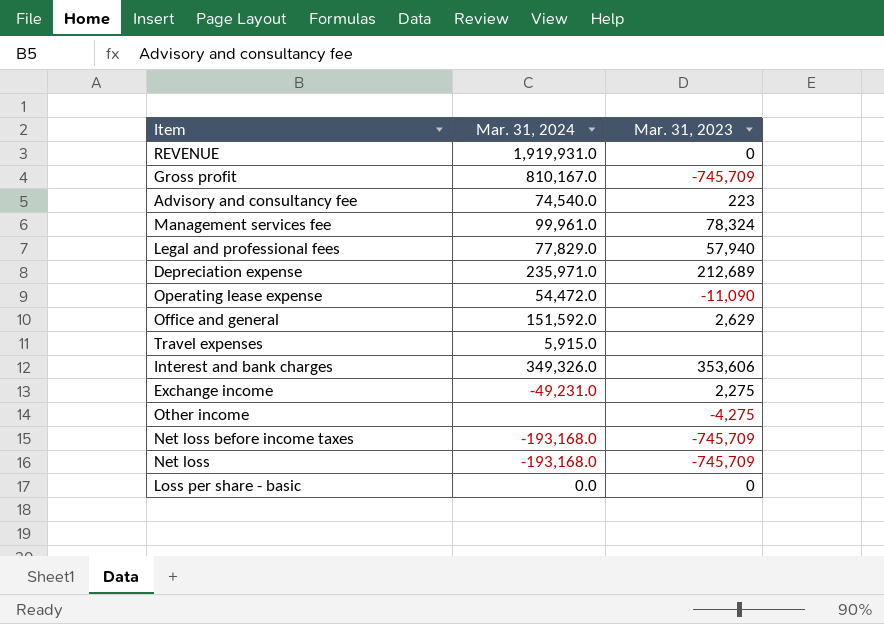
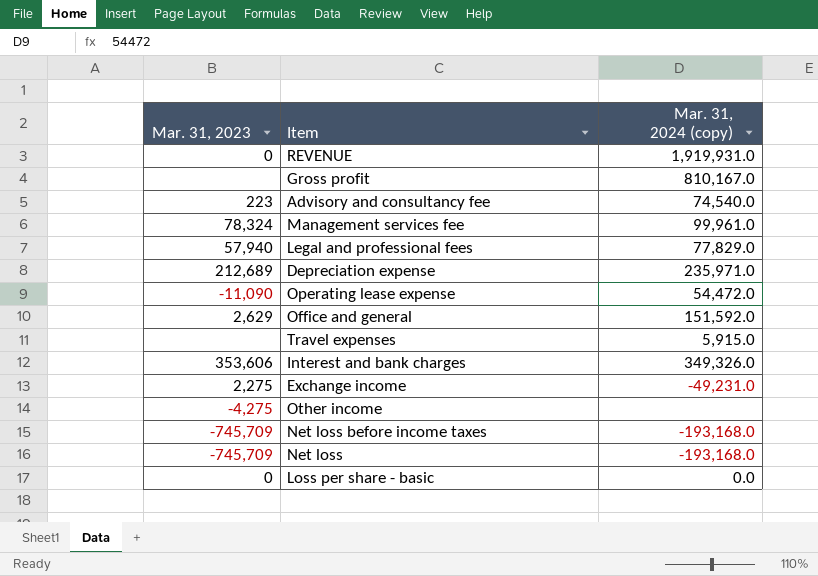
column Mar. 31, 2023 | position: 3 -> 1
column name: Mar. 31, 2024 -> Mar. 31, 2024 (copy)
Gross profit | Mar. 31, 2023: -745,709 -> none

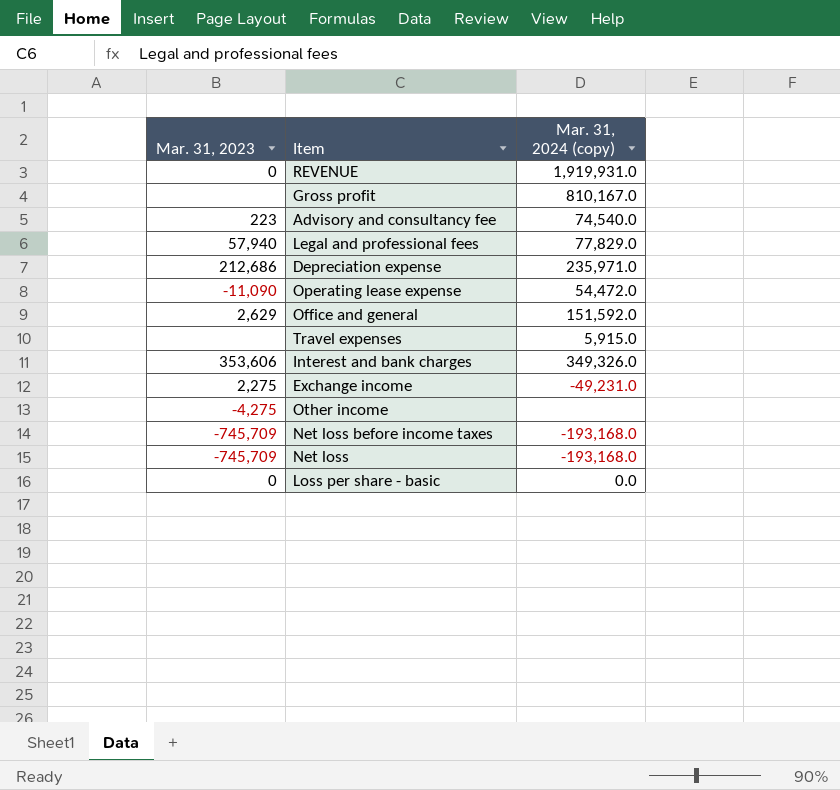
row Management services fee: 78,324 | 99,961.0 -> none
Depreciation expense | Mar. 31, 2023: 212,689 -> 212,686

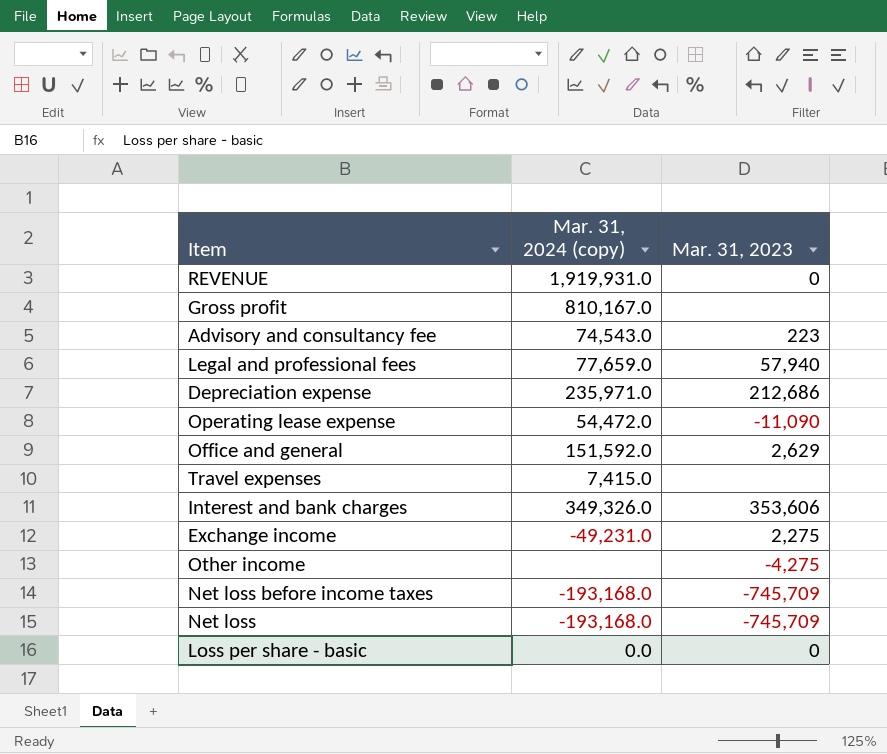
column Mar. 31, 2023 | position: 1 -> 3
Advisory and consultancy fee | Mar. 31, 2024 (copy): 74,540.0 -> 74,543.0
Legal and professional fees | Mar. 31, 2024 (copy): 77,829.0 -> 77,659.0
Travel expenses | Mar. 31, 2024 (copy): 5,915.0 -> 7,415.0

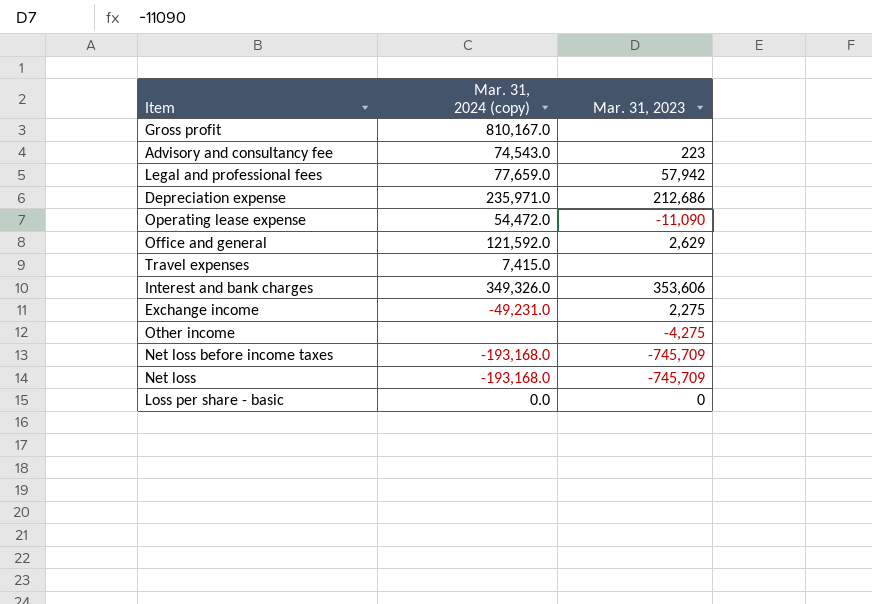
row REVENUE: 1,919,931.0 | 0 -> none
Legal and professional fees | Mar. 31, 2023: 57,940 -> 57,942
Office and general | Mar. 31, 2024 (copy): 151,592.0 -> 121,592.0

